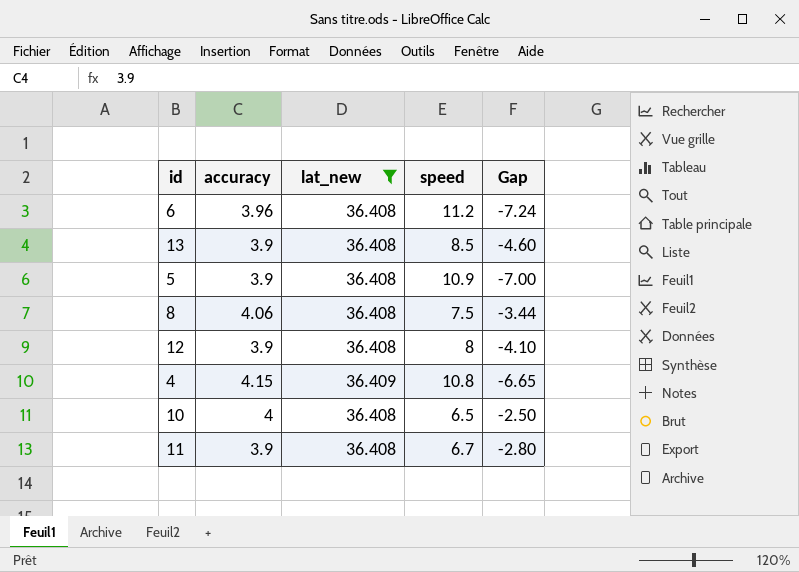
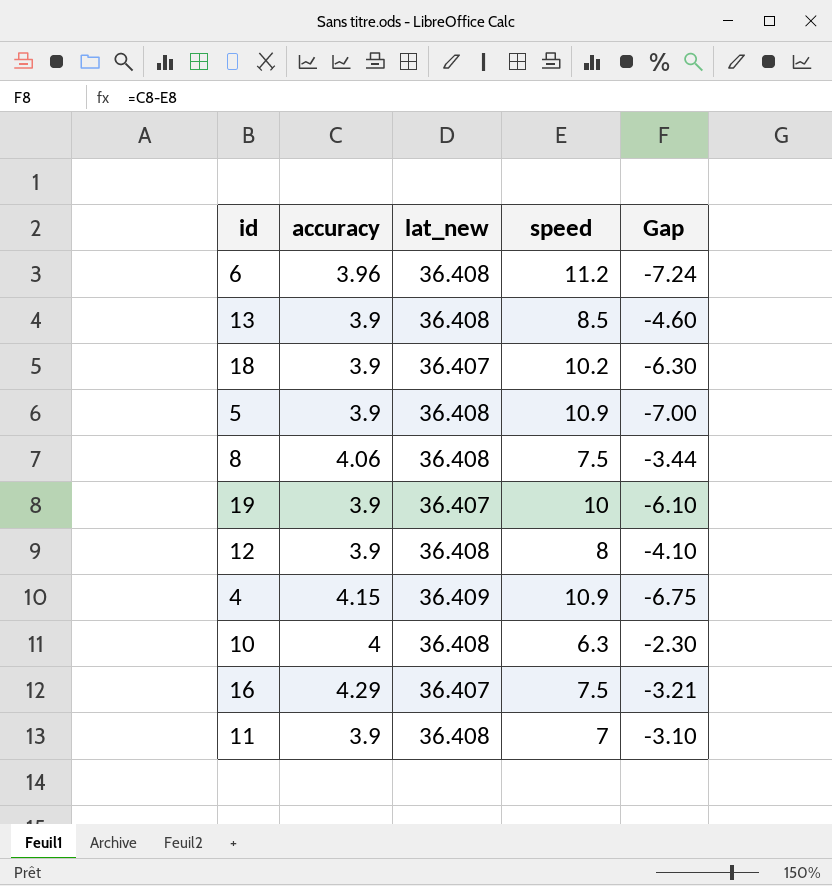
filter: lat_new != 36.407 -> none
4 | speed: 10.8 -> 10.9
4 | Gap: -6.65 -> -6.75
10 | speed: 6.5 -> 6.3
10 | Gap: -2.50 -> -2.30
11 | speed: 6.7 -> 7
11 | Gap: -2.80 -> -3.10

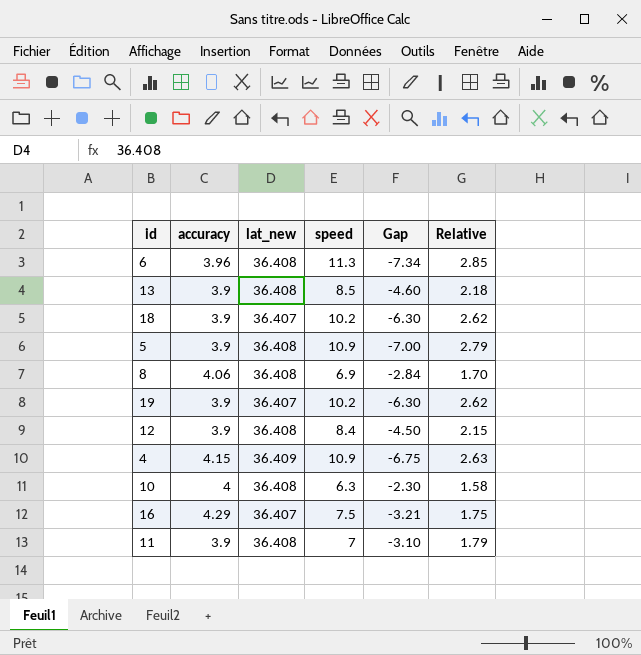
column Relative | formula: none -> [speed] / [accuracy]
6 | speed: 11.2 -> 11.3
6 | Gap: -7.24 -> -7.34
8 | speed: 7.5 -> 6.9
8 | Gap: -3.44 -> -2.84
19 | speed: 10 -> 10.2
19 | Gap: -6.10 -> -6.30
12 | speed: 8 -> 8.4
12 | Gap: -4.10 -> -4.50

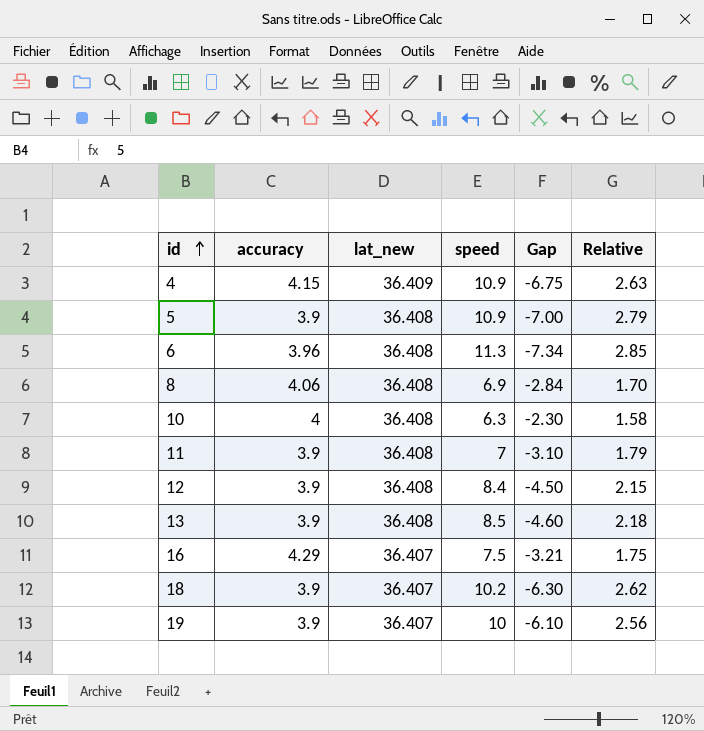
row order: none -> id ascending
19 | speed: 10.2 -> 10
19 | Gap: -6.30 -> -6.10
19 | Relative: 2.62 -> 2.56

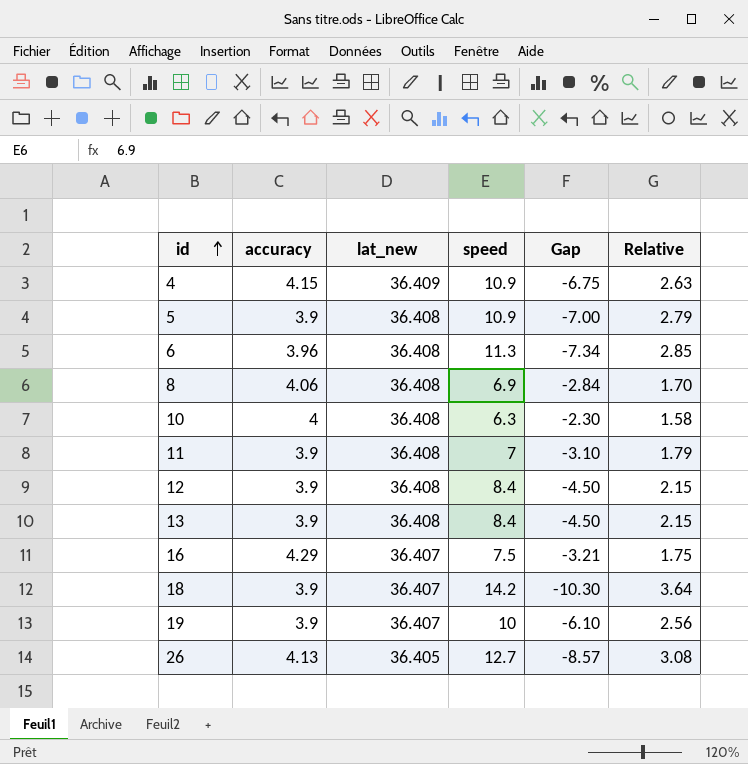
13 | speed: 8.5 -> 8.4
13 | Gap: -4.60 -> -4.50
13 | Relative: 2.18 -> 2.15
18 | speed: 10.2 -> 14.2
18 | Gap: -6.30 -> -10.30
18 | Relative: 2.62 -> 3.64
row 26: none -> 4.13 | 36.405 | 12.7 | -8.57 | 3.08

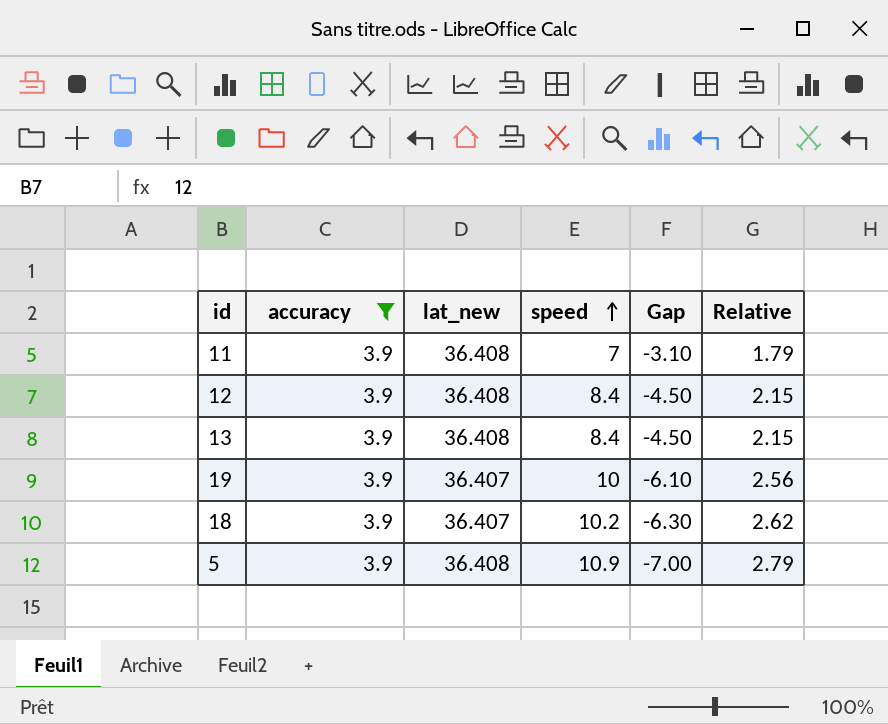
filter: none -> accuracy = 3.9
row order: id ascending -> speed ascending
18 | speed: 14.2 -> 10.2
18 | Gap: -10.30 -> -6.30
18 | Relative: 3.64 -> 2.62

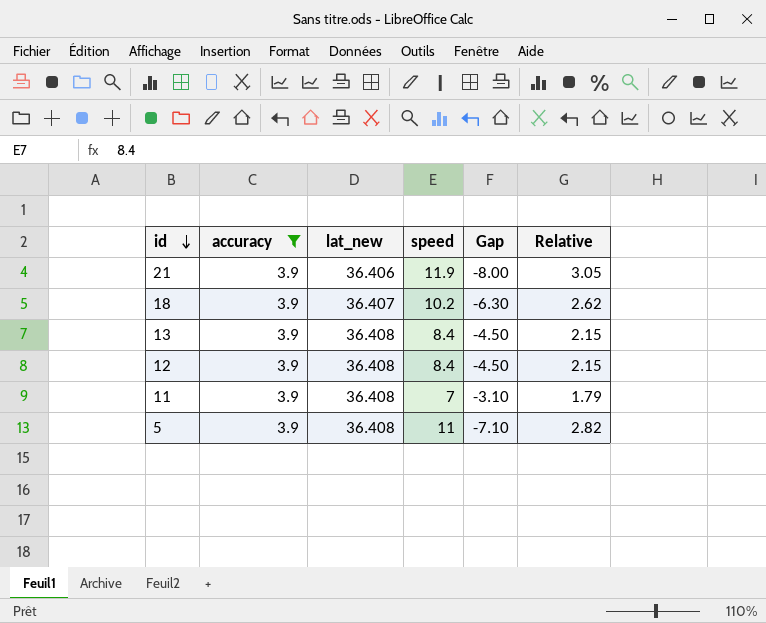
row order: speed ascending -> id descending
row 19: 3.9 | 36.407 | 10 | -6.10 | 2.56 -> none
row 21: none -> 3.9 | 36.406 | 11.9 | -8.00 | 3.05
5 | speed: 10.9 -> 11
5 | Gap: -7.00 -> -7.10
5 | Relative: 2.79 -> 2.82

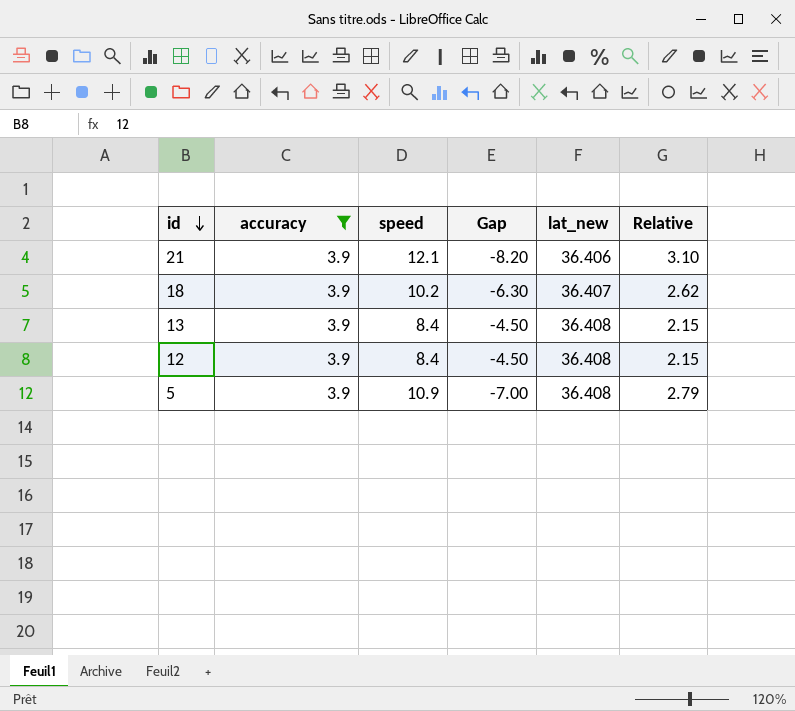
column lat_new | position: 3 -> 5
row 11: 3.9 | 36.408 | 7 | -3.10 | 1.79 -> none
21 | speed: 11.9 -> 12.1
21 | Gap: -8.00 -> -8.20
21 | Relative: 3.05 -> 3.10
5 | speed: 11 -> 10.9
5 | Gap: -7.10 -> -7.00
5 | Relative: 2.82 -> 2.79

